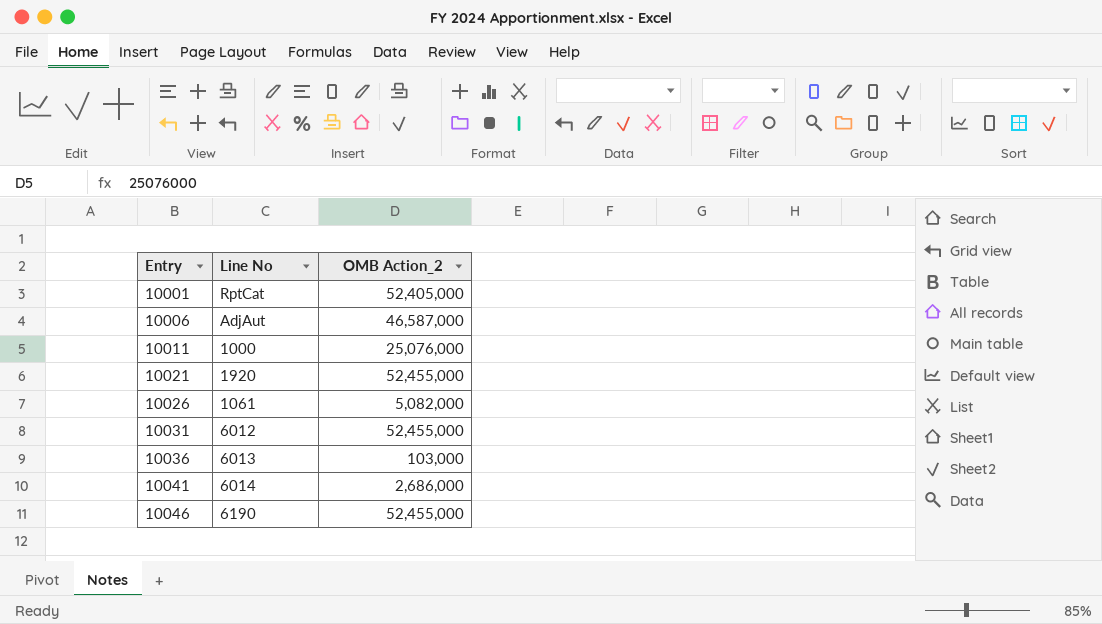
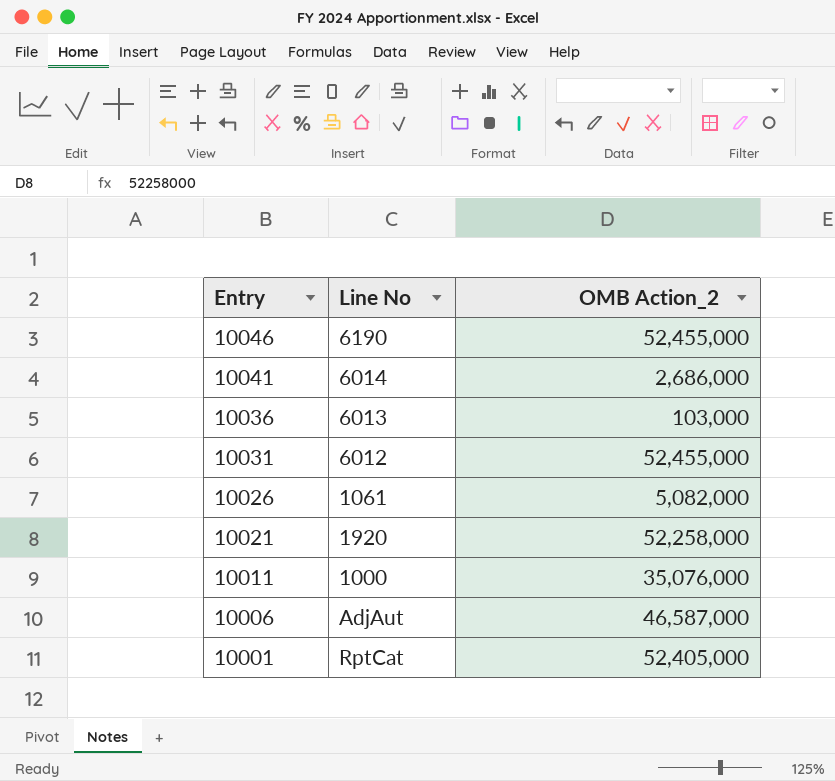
row order: Entry ascending -> Entry descending
10021 | OMB Action_2: 52,455,000 -> 52,258,000
10011 | OMB Action_2: 25,076,000 -> 35,076,000

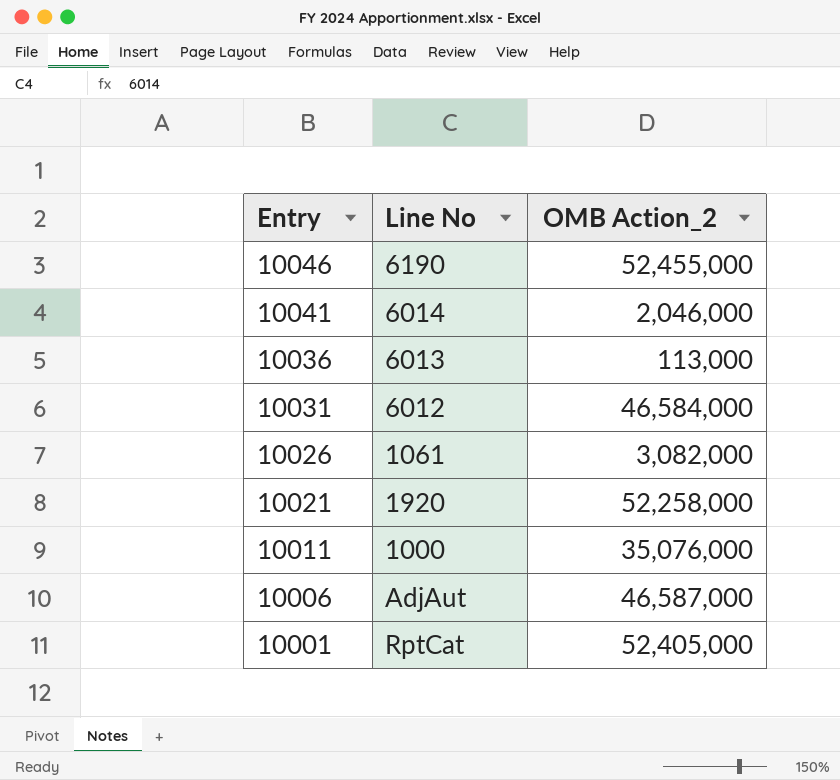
10041 | OMB Action_2: 2,686,000 -> 2,046,000
10036 | OMB Action_2: 103,000 -> 113,000
10031 | OMB Action_2: 52,455,000 -> 46,584,000
10026 | OMB Action_2: 5,082,000 -> 3,082,000

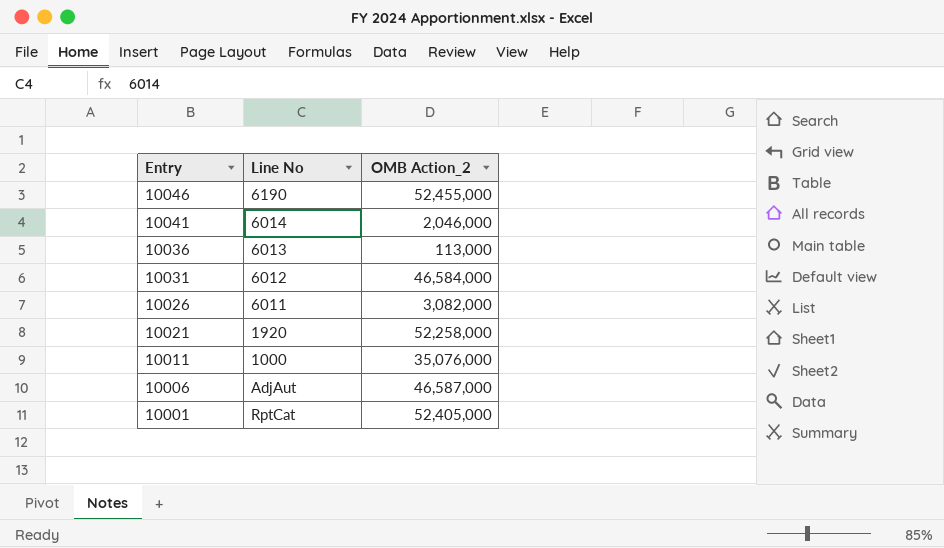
10026 | Line No: 1061 -> 6011

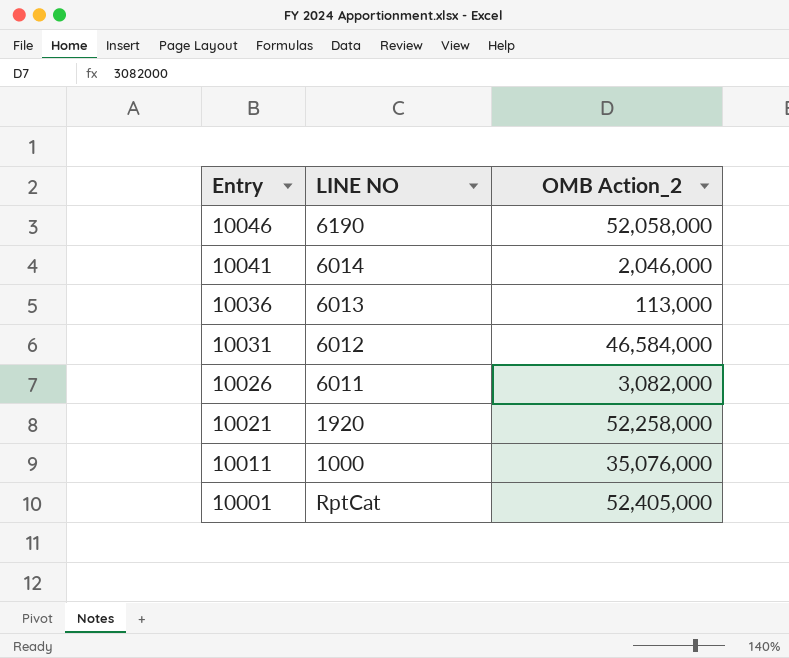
column name: Line No -> LINE NO
row 10006: AdjAut | 46,587,000 -> none
10046 | OMB Action_2: 52,455,000 -> 52,058,000

